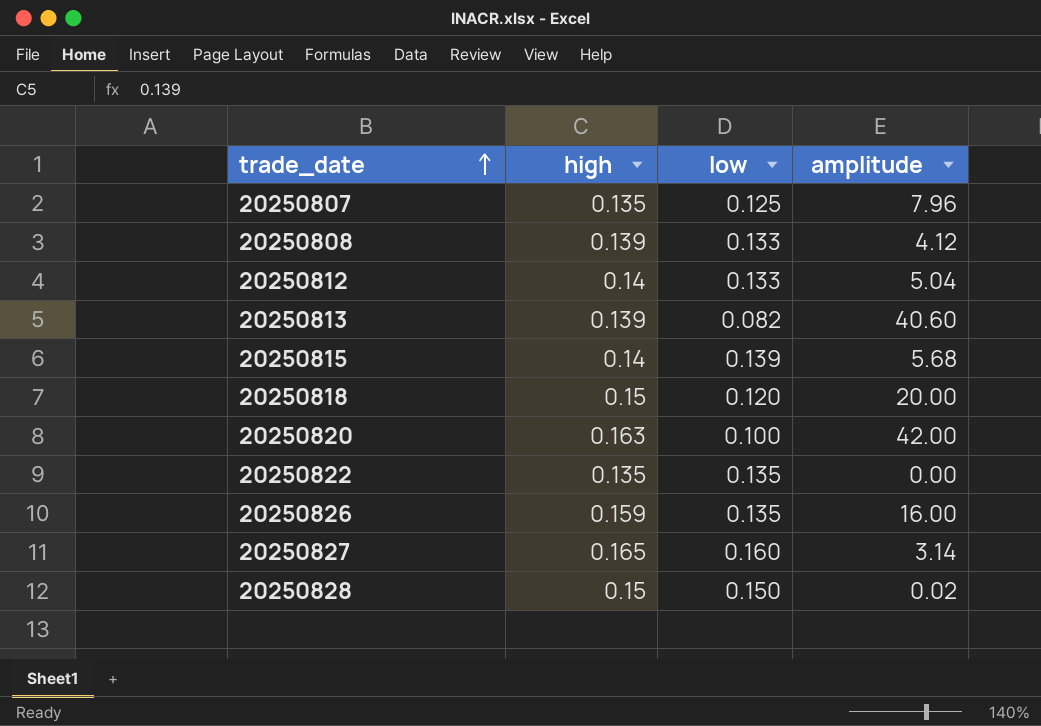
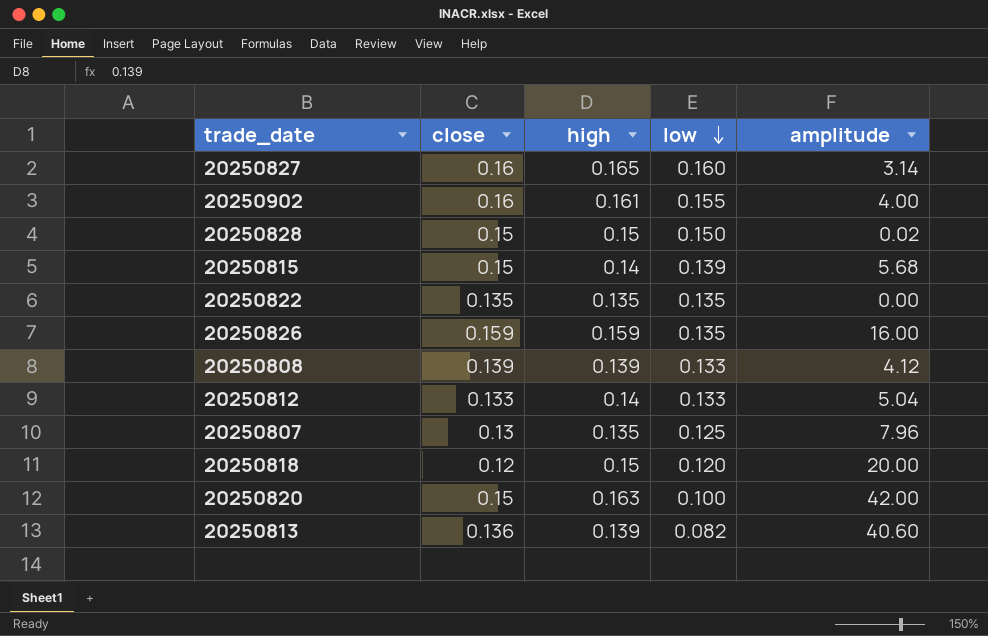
row order: trade_date ascending -> low descending
column close | position: none -> 2
row 20250902: none -> 0.16 | 0.161 | 0.155 | 4.00

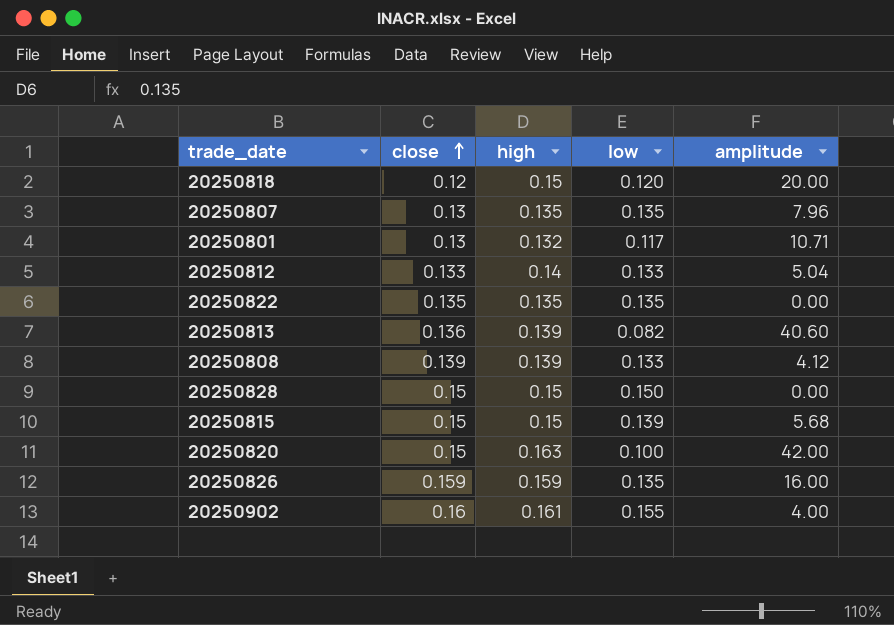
row order: low descending -> close ascending
row 20250827: 0.16 | 0.165 | 0.160 | 3.14 -> none
20250807 | low: 0.125 -> 0.135
row 20250801: none -> 0.13 | 0.132 | 0.117 | 10.71
20250828 | amplitude: 0.02 -> 0.00
20250815 | high: 0.14 -> 0.15

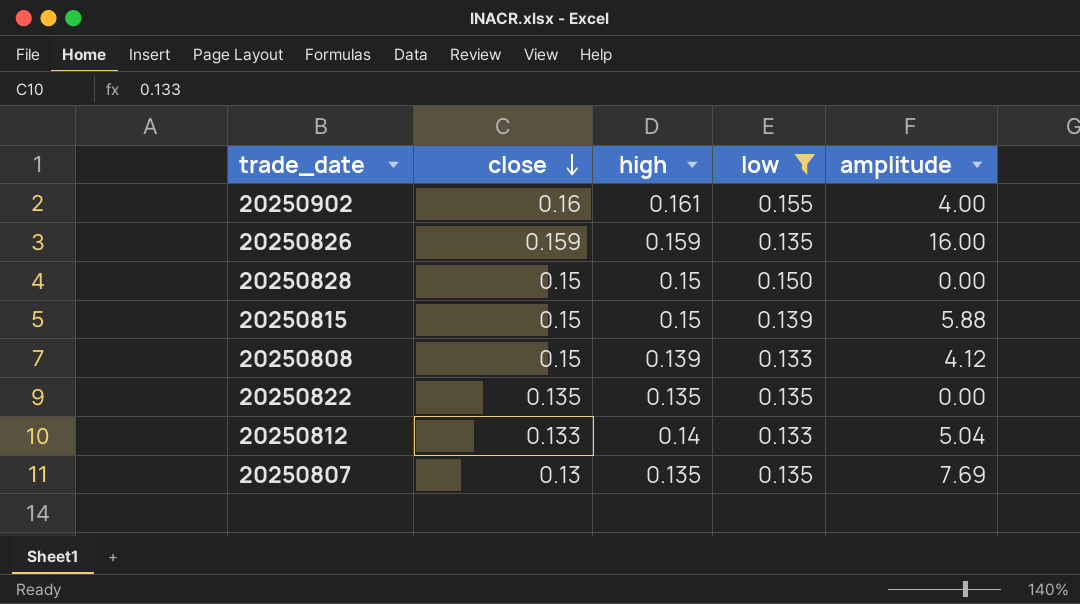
filter: none -> low >= 0.133
row order: close ascending -> close descending
20250815 | amplitude: 5.68 -> 5.88
20250808 | close: 0.139 -> 0.15
20250807 | amplitude: 7.96 -> 7.69

